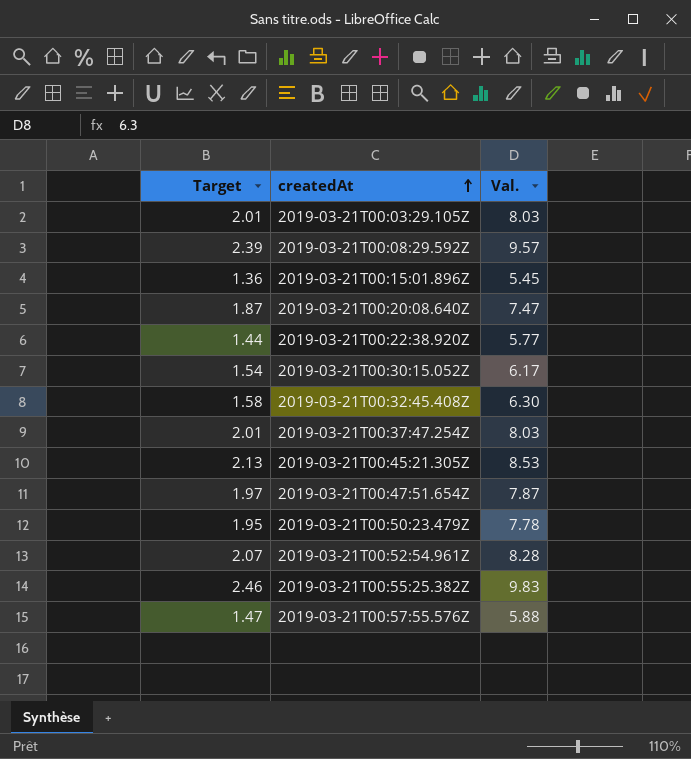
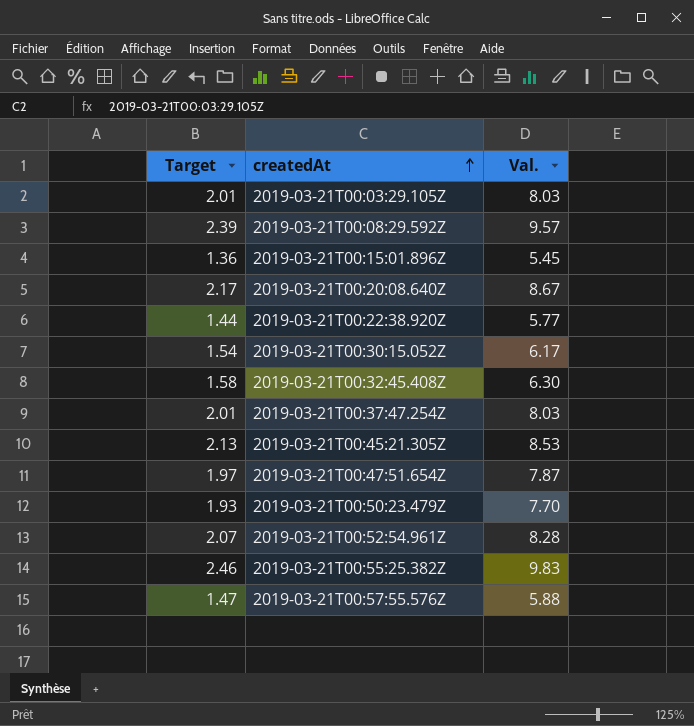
2019-03-21T00:20:08.640Z | Target: 1.87 -> 2.17
2019-03-21T00:20:08.640Z | Val.: 7.47 -> 8.67
2019-03-21T00:50:23.479Z | Target: 1.95 -> 1.93
2019-03-21T00:50:23.479Z | Val.: 7.78 -> 7.70

